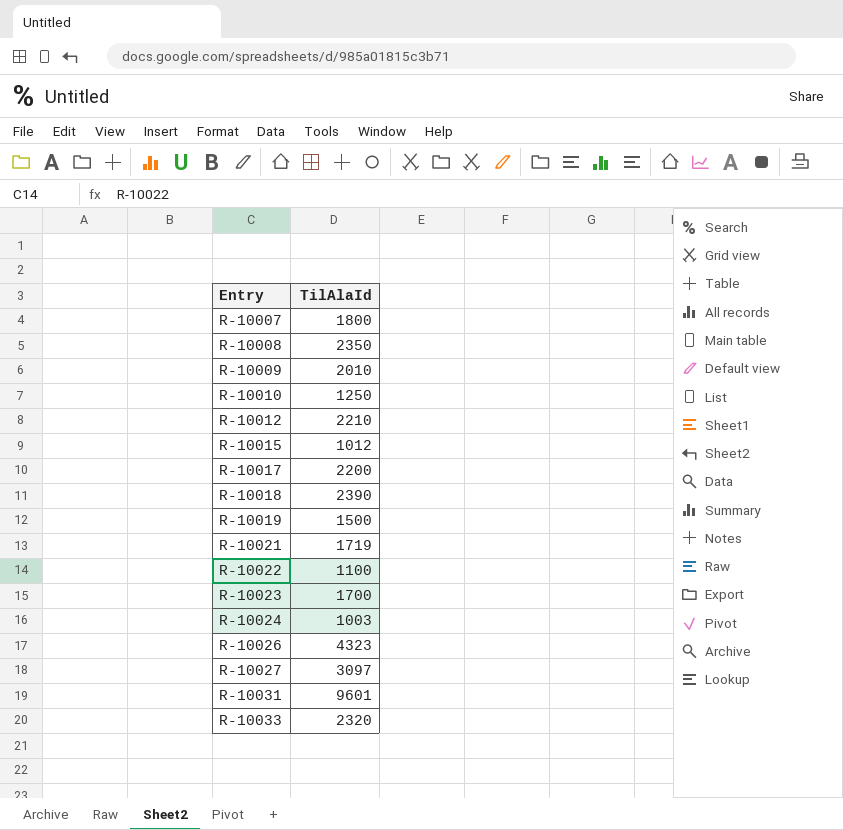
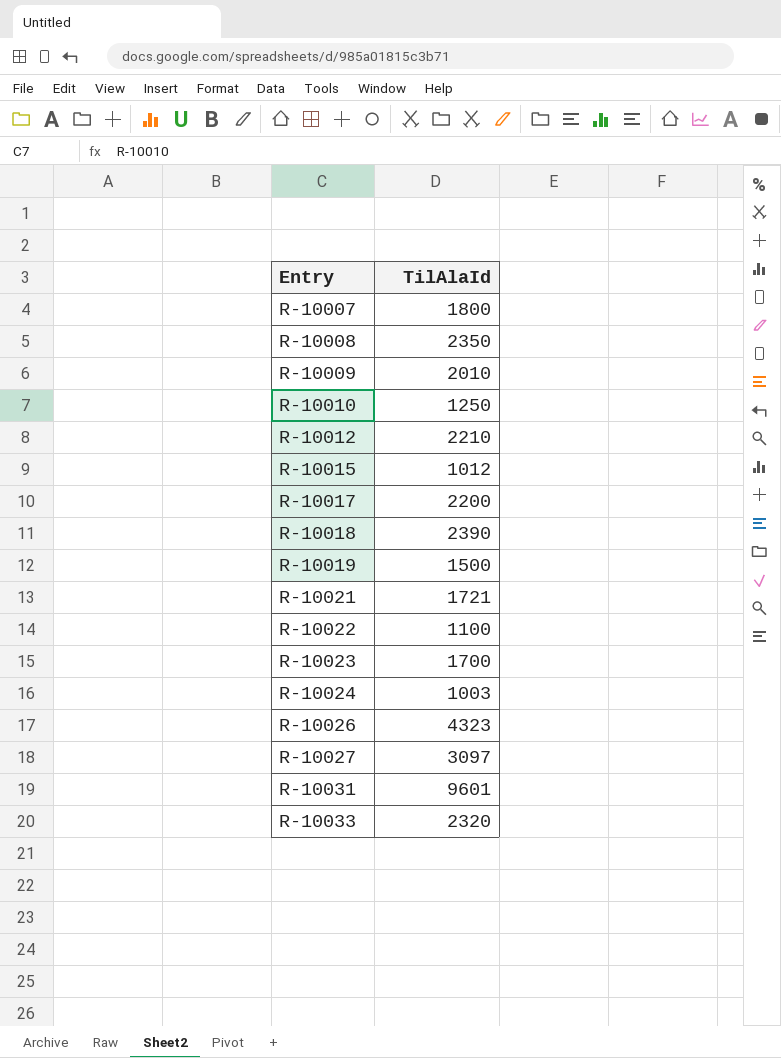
R-10021 | TilAlaId: 1719 -> 1721

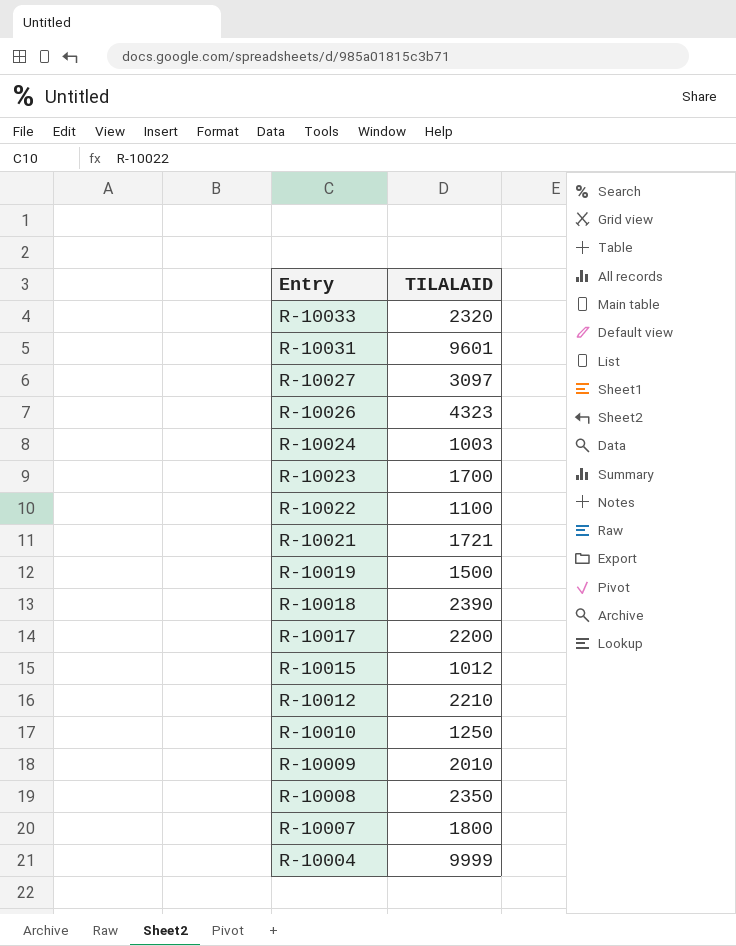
row order: Entry ascending -> Entry descending
column name: TilAlaId -> TILALAID
row R-10004: none -> 9999

